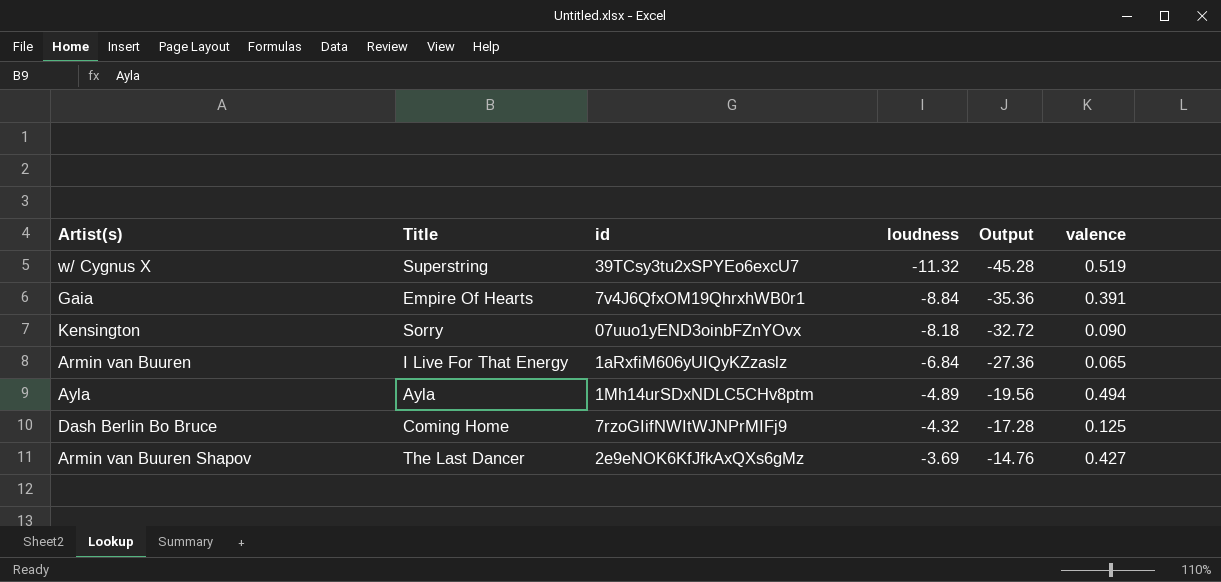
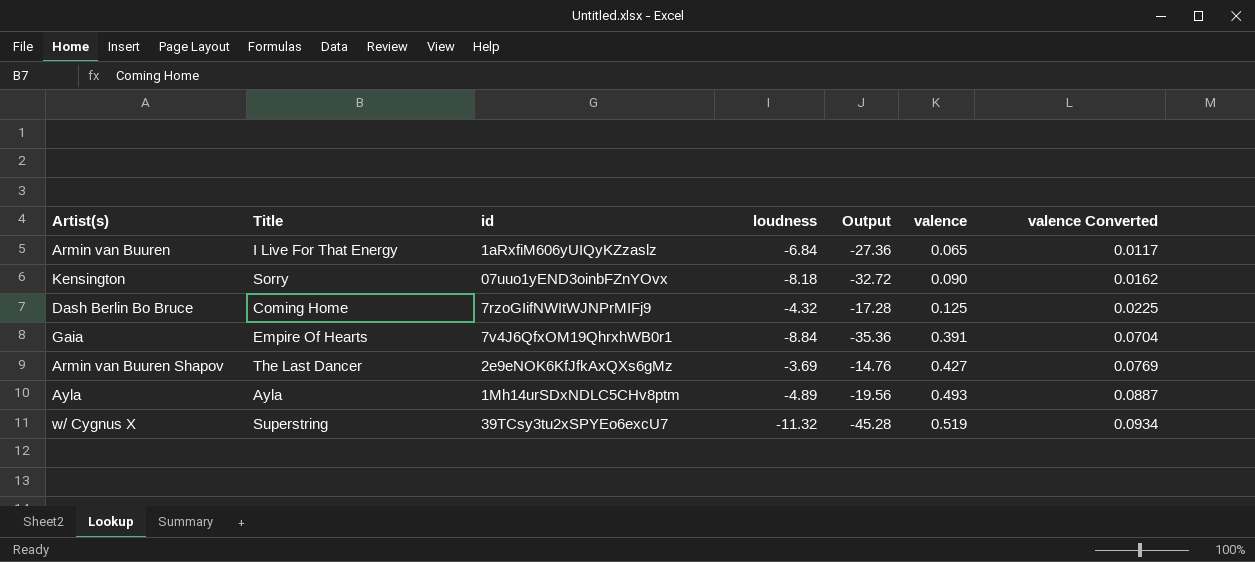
row order: loudness ascending -> valence ascending
column valence Converted | formula: none -> [valence] * 0.18
Ayla | valence: 0.494 -> 0.493

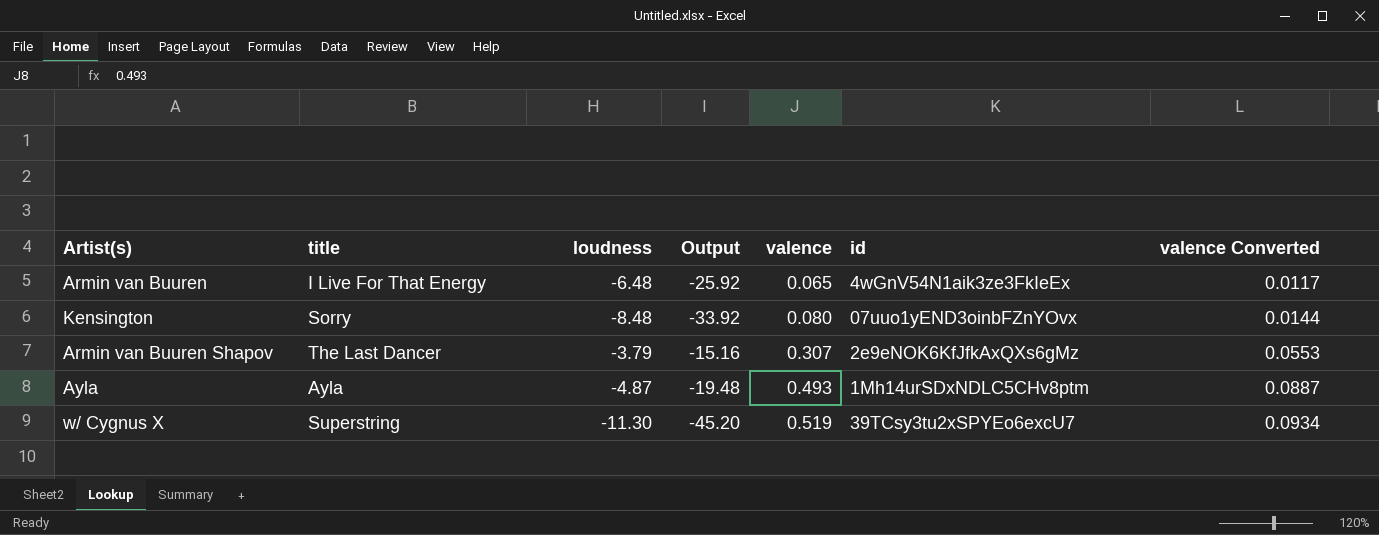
column name: Title -> title
column id | position: 3 -> 6
row Dash Berlin Bo Bruce: Coming Home | 7rzoGIifNWItWJNPrMIFj9 | -4.32 | -17.28 | 0.125 | 0.0225 -> none
row Gaia: Empire Of Hearts | 7v4J6QfxOM19QhrxhWB0r1 | -8.84 | -35.36 | 0.391 | 0.0704 -> none
Armin van Buuren | loudness: -6.84 -> -6.48
Armin van Buuren | Output: -27.36 -> -25.92
Armin van Buuren | id: 1aRxfiM606yUIQyKZzaslz -> 4wGnV54N1aik3ze3FkIeEx
Kensington | loudness: -8.18 -> -8.48
Kensington | Output: -32.72 -> -33.92
Kensington | valence: 0.090 -> 0.080
Kensington | valence Converted: 0.0162 -> 0.0144
Armin van Buuren Shapov | loudness: -3.69 -> -3.79
Armin van Buuren Shapov | Output: -14.76 -> -15.16
Armin van Buuren Shapov | valence: 0.427 -> 0.307
Armin van Buuren Shapov | valence Converted: 0.0769 -> 0.0553
Ayla | loudness: -4.89 -> -4.87
Ayla | Output: -19.56 -> -19.48
w/ Cygnus X | loudness: -11.32 -> -11.30
w/ Cygnus X | Output: -45.28 -> -45.20

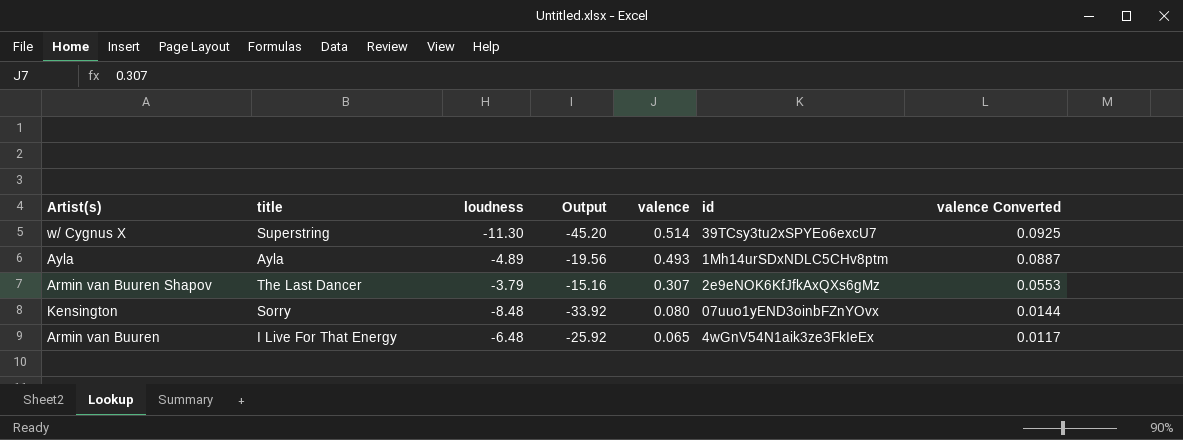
row order: valence ascending -> valence descending
w/ Cygnus X | valence: 0.519 -> 0.514
w/ Cygnus X | valence Converted: 0.0934 -> 0.0925
Ayla | loudness: -4.87 -> -4.89
Ayla | Output: -19.48 -> -19.56

